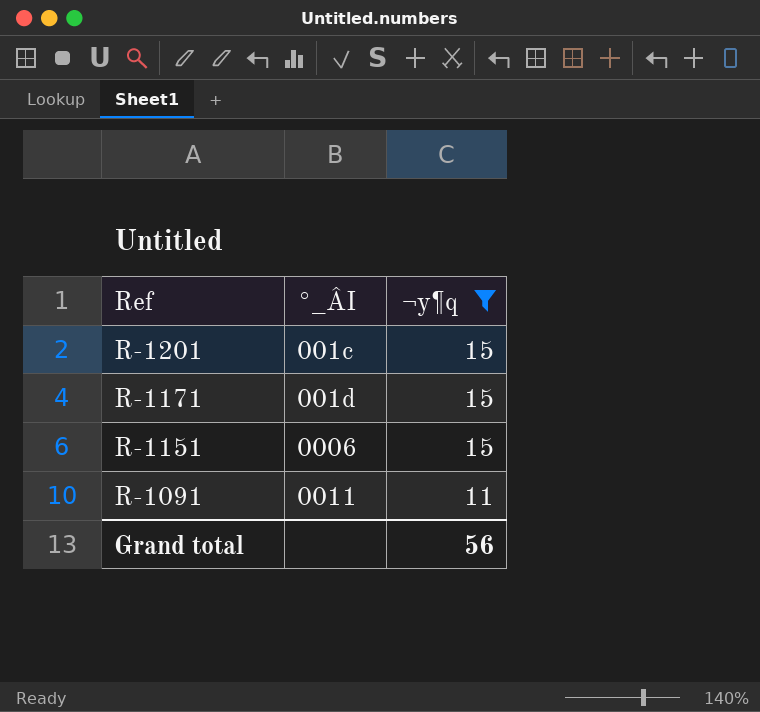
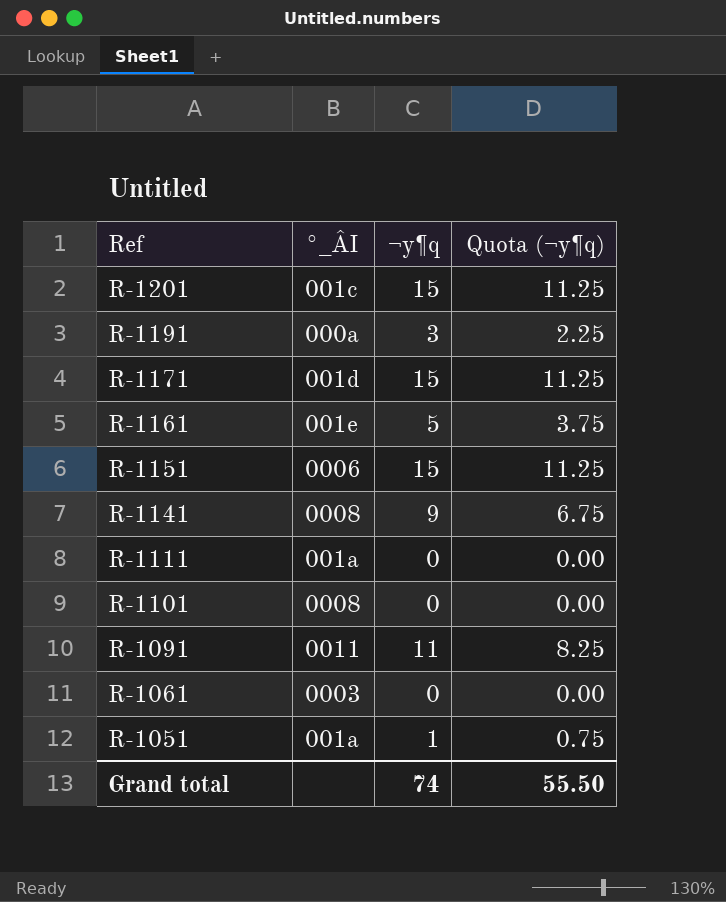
filter: ¬y¶q >= 11 -> none
column Quota (¬y¶q) | formula: none -> [¬y¶q] * 0.75
Grand total | ¬y¶q: 56 -> 74

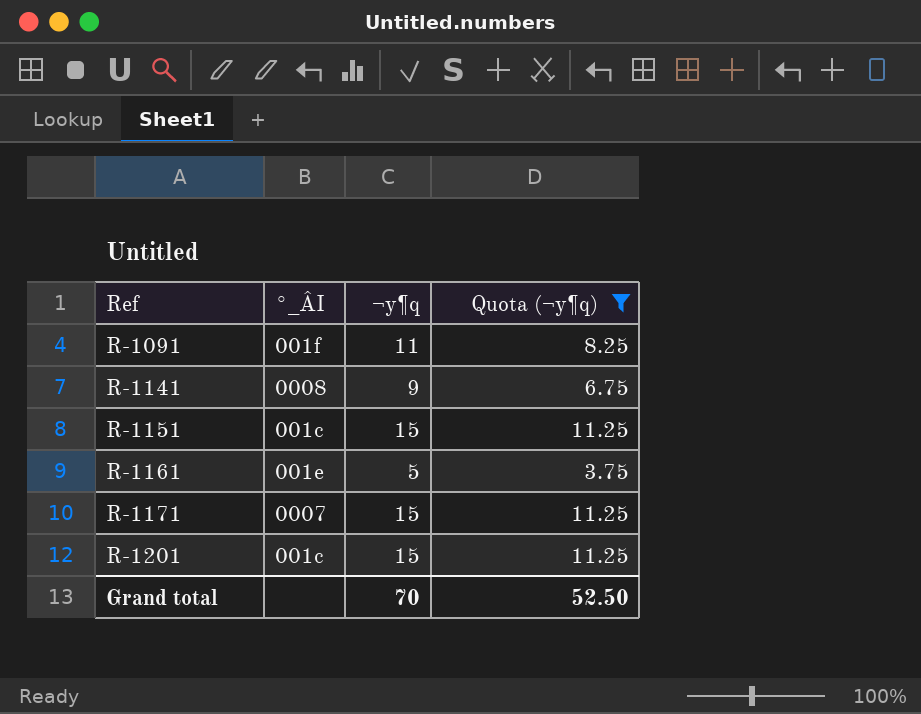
filter: none -> Quota (¬y¶q) >= 3.75
row order: Ref descending -> Ref ascending
R-1091 | °_ÂI: 0011 -> 001f
R-1151 | °_ÂI: 0006 -> 001c
R-1171 | °_ÂI: 001d -> 0007
Grand total | ¬y¶q: 74 -> 70
Grand total | Quota (¬y¶q): 55.50 -> 52.50

